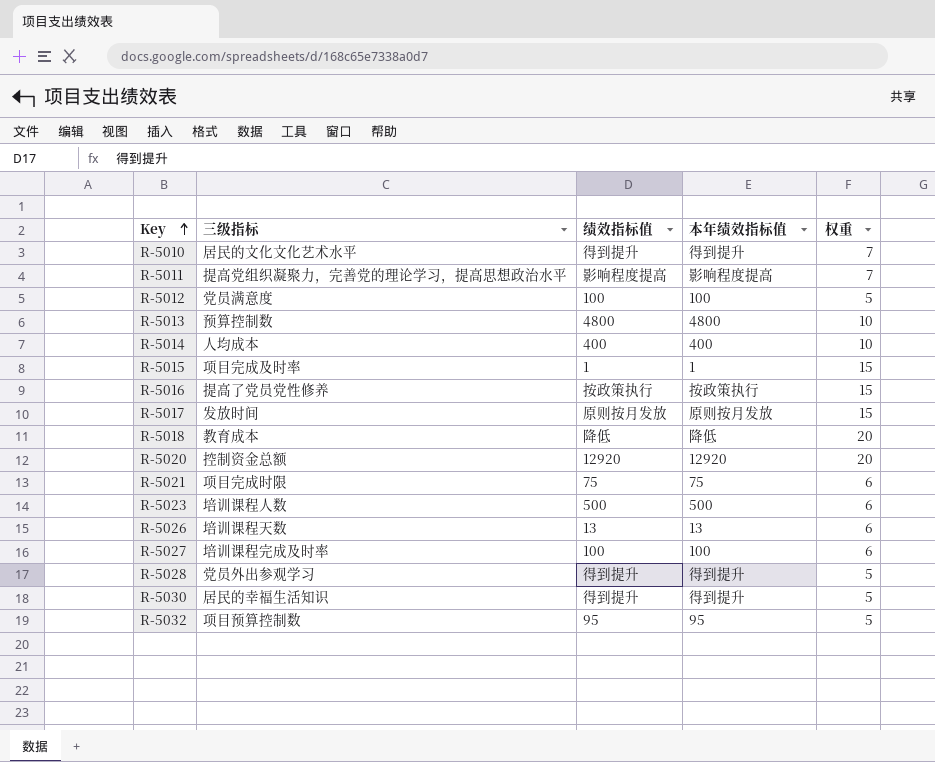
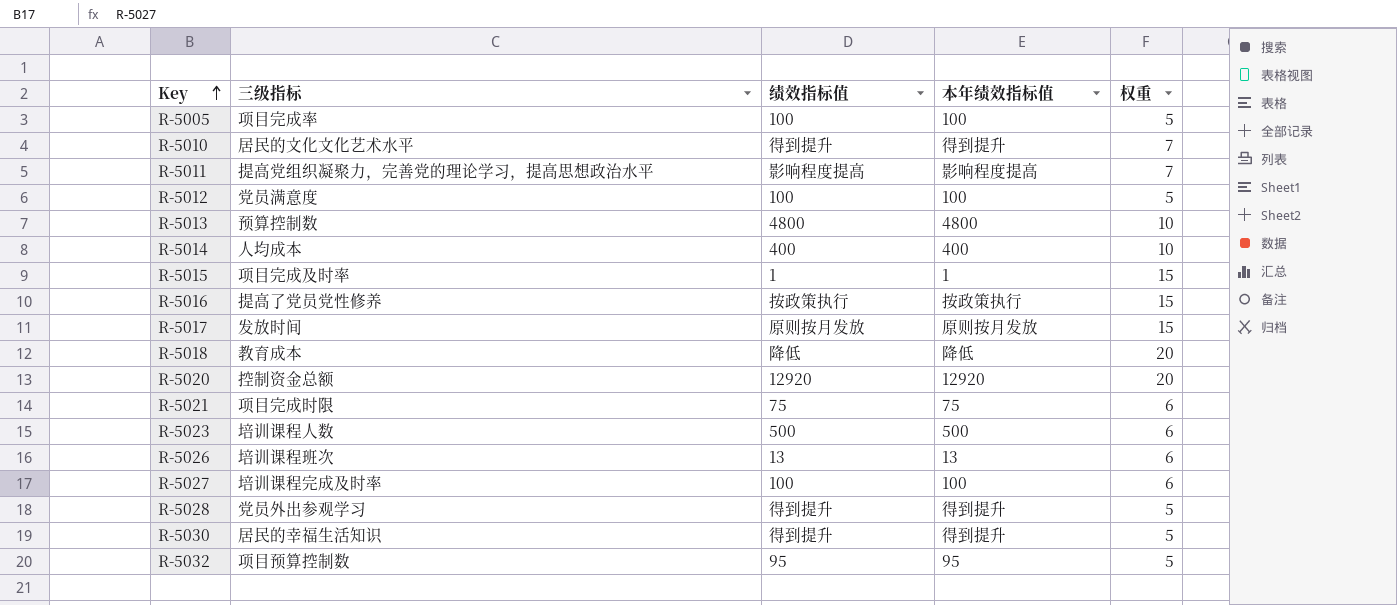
row R-5005: none -> 项目完成率 | 100 | 100 | 5
R-5026 | 三级指标: 培训课程天数 -> 培训课程班次

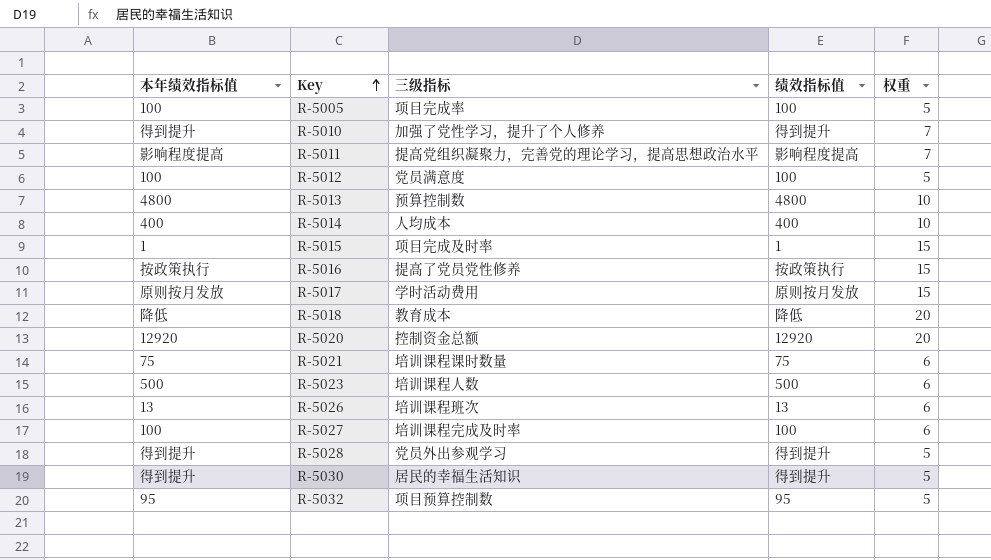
column 本年绩效指标值 | position: 4 -> 1
R-5010 | 三级指标: 居民的文化文化艺术水平 -> 加强了党性学习，提升了个人修养
R-5017 | 三级指标: 发放时间 -> 学时活动费用
R-5021 | 三级指标: 项目完成时限 -> 培训课程课时数量

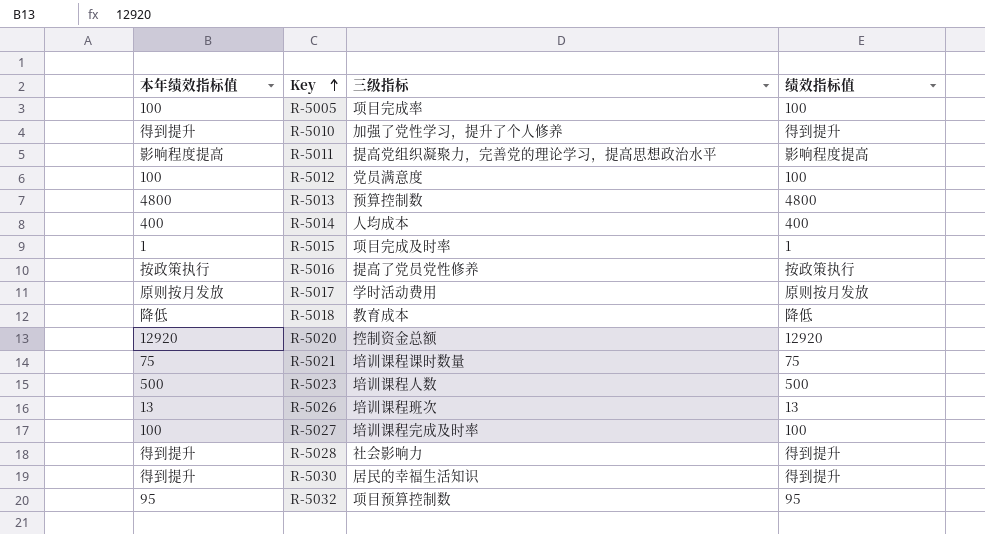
column 权重 | position: 5 -> none
R-5028 | 三级指标: 党员外出参观学习 -> 社会影响力

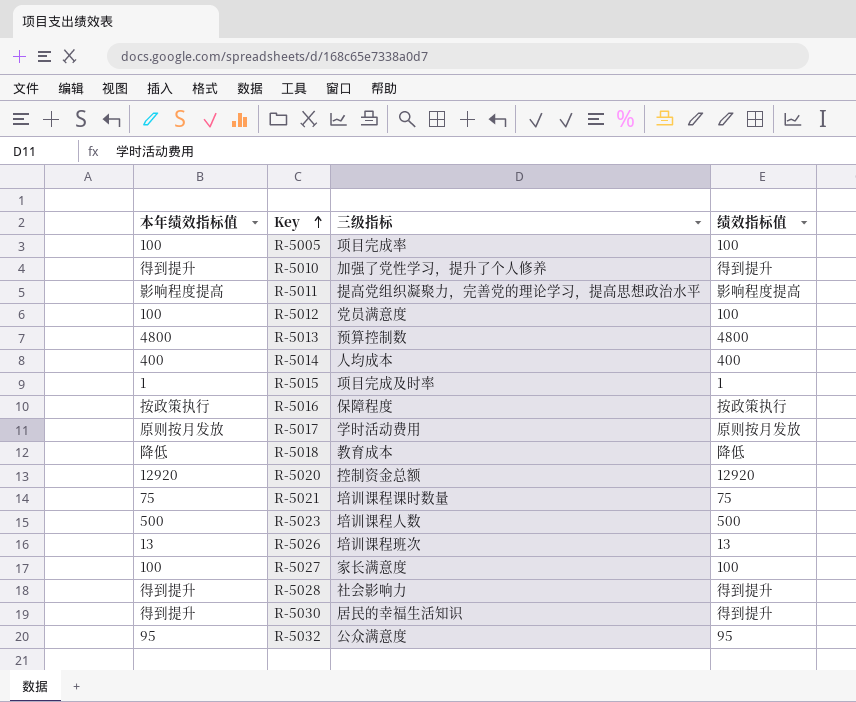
R-5016 | 三级指标: 提高了党员党性修养 -> 保障程度
R-5027 | 三级指标: 培训课程完成及时率 -> 家长满意度
R-5032 | 三级指标: 项目预算控制数 -> 公众满意度

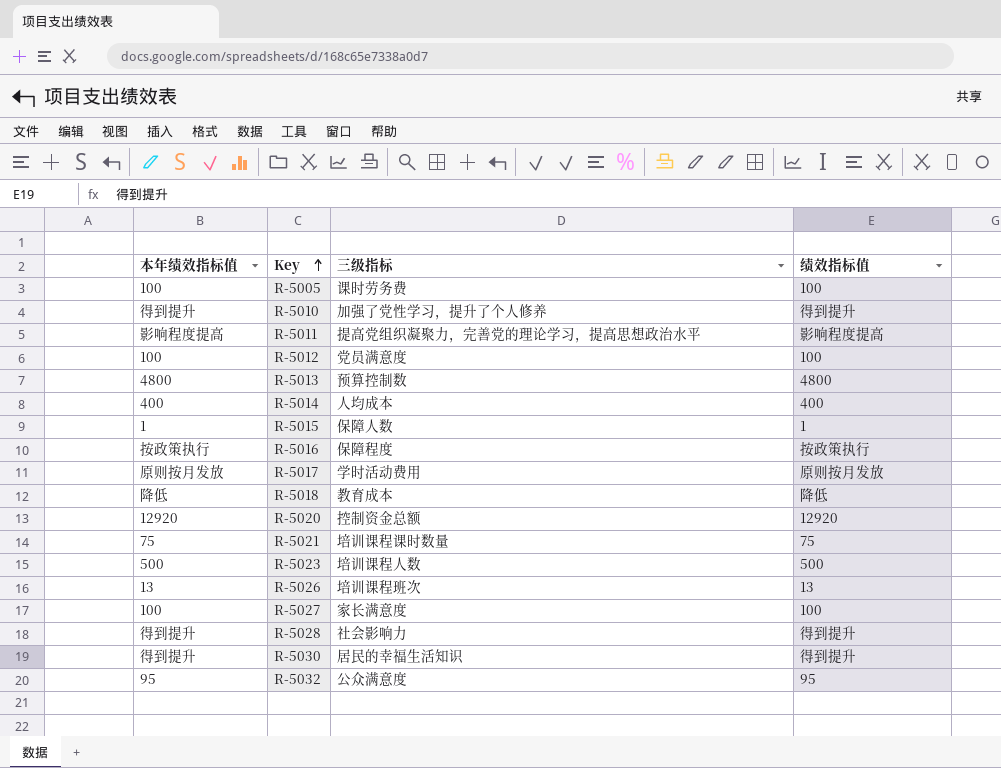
R-5005 | 三级指标: 项目完成率 -> 课时劳务费
R-5015 | 三级指标: 项目完成及时率 -> 保障人数

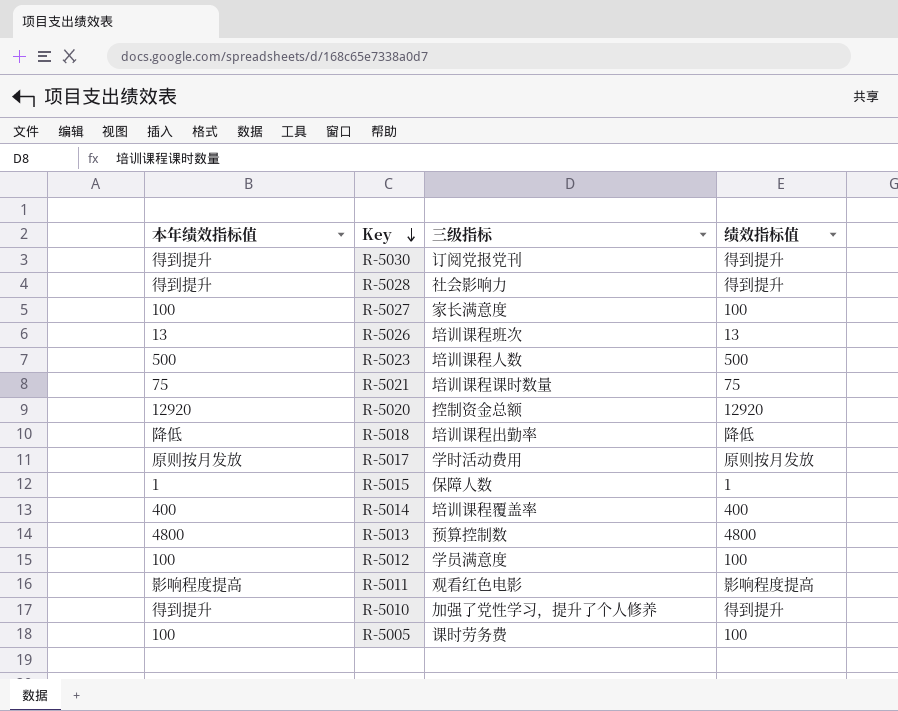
row order: Key ascending -> Key descending
row R-5016: 按政策执行 | 保障程度 | 按政策执行 -> none
row R-5032: 95 | 公众满意度 | 95 -> none
R-5030 | 三级指标: 居民的幸福生活知识 -> 订阅党报党刊
R-5018 | 三级指标: 教育成本 -> 培训课程出勤率
R-5014 | 三级指标: 人均成本 -> 培训课程覆盖率
R-5012 | 三级指标: 党员满意度 -> 学员满意度
R-5011 | 三级指标: 提高党组织凝聚力，完善党的理论学习，提高思想政治水平 -> 观看红色电影

